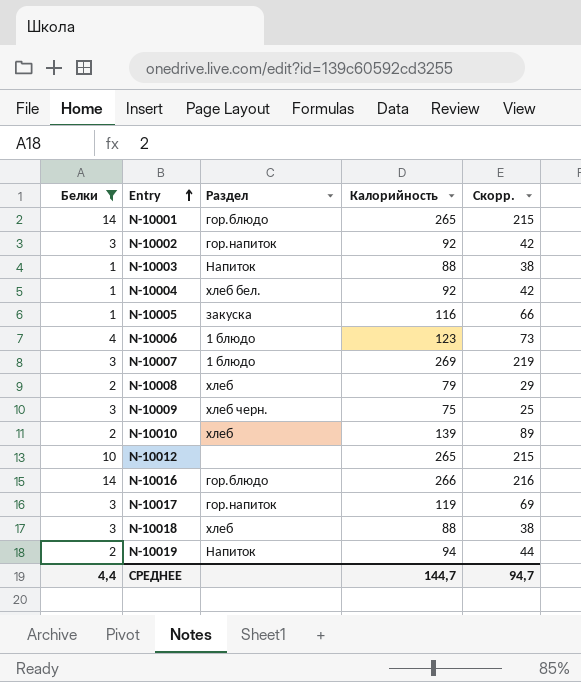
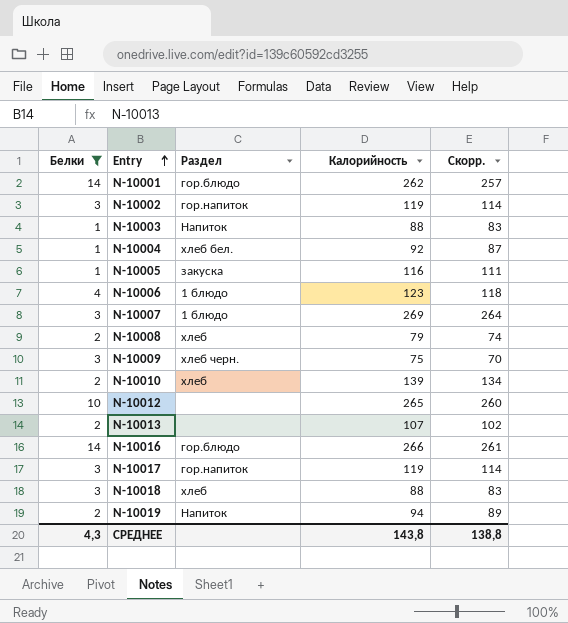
column Скорр. | formula: [Калорийность] - 50 -> [Калорийность] - 5
N-10001 | Калорийность: 265 -> 262
N-10002 | Калорийность: 92 -> 119
row N-10013: none -> 2 | none | 107 | 102
СРЕДНЕЕ | Белки: 4,4 -> 4,3
СРЕДНЕЕ | Калорийность: 144,7 -> 143,8
СРЕДНЕЕ | Скорр.: 94,7 -> 138,8

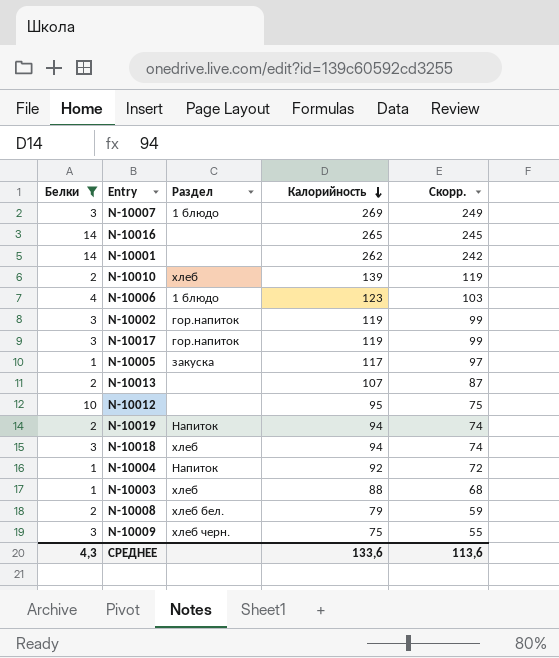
row order: Entry ascending -> Калорийность descending
column Скорр. | formula: [Калорийность] - 5 -> [Калорийность] - 20
N-10016 | Раздел: гор.блюдо -> none
N-10016 | Калорийность: 266 -> 265
N-10001 | Раздел: гор.блюдо -> none
N-10005 | Калорийность: 116 -> 117
N-10012 | Калорийность: 265 -> 95
N-10018 | Калорийность: 88 -> 94
N-10004 | Раздел: хлеб бел. -> Напиток
N-10003 | Раздел: Напиток -> хлеб
N-10008 | Раздел: хлеб -> хлеб бел.
СРЕДНЕЕ | Калорийность: 143,8 -> 133,6
СРЕДНЕЕ | Скорр.: 138,8 -> 113,6

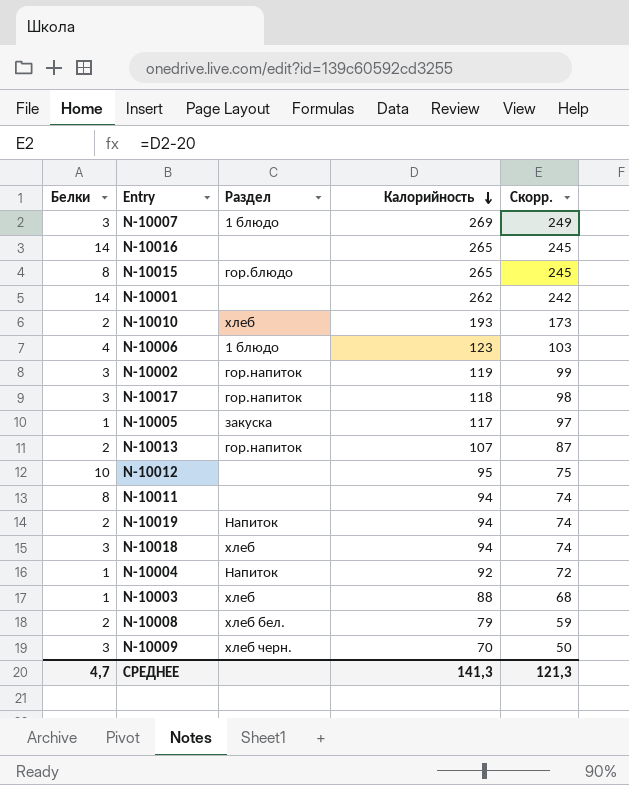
filter: Белки != 8 -> none
N-10010 | Калорийность: 139 -> 193
N-10010 | Скорр.: 119 -> 173
N-10017 | Калорийность: 119 -> 118
N-10017 | Скорр.: 99 -> 98
N-10013 | Раздел: none -> гор.напиток
N-10009 | Калорийность: 75 -> 70
N-10009 | Скорр.: 55 -> 50
СРЕДНЕЕ | Белки: 4,3 -> 4,7
СРЕДНЕЕ | Калорийность: 133,6 -> 141,3
СРЕДНЕЕ | Скорр.: 113,6 -> 121,3

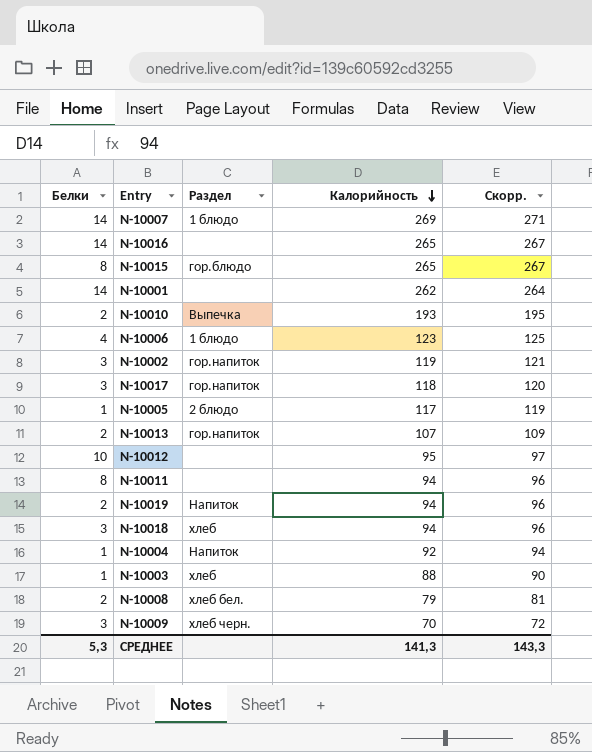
column Скорр. | formula: [Калорийность] - 20 -> [Калорийность] + 2
N-10007 | Белки: 3 -> 14
N-10010 | Раздел: хлеб -> Выпечка
N-10005 | Раздел: закуска -> 2 блюдо
СРЕДНЕЕ | Белки: 4,7 -> 5,3
СРЕДНЕЕ | Скорр.: 121,3 -> 143,3

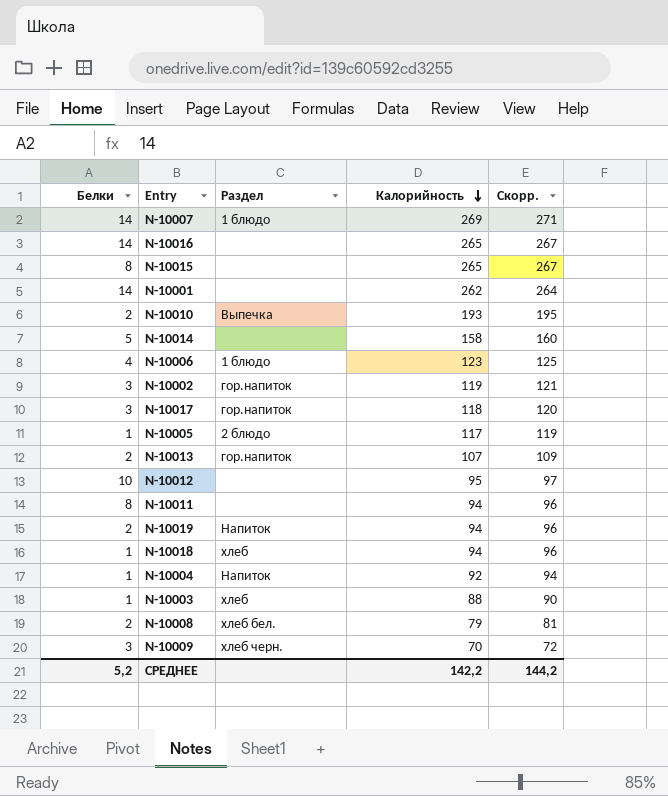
N-10015 | Раздел: гор.блюдо -> none
row N-10014: none -> 5 | none | 158 | 160
N-10018 | Белки: 3 -> 1
СРЕДНЕЕ | Белки: 5,3 -> 5,2
СРЕДНЕЕ | Калорийность: 141,3 -> 142,2
СРЕДНЕЕ | Скорр.: 143,3 -> 144,2

